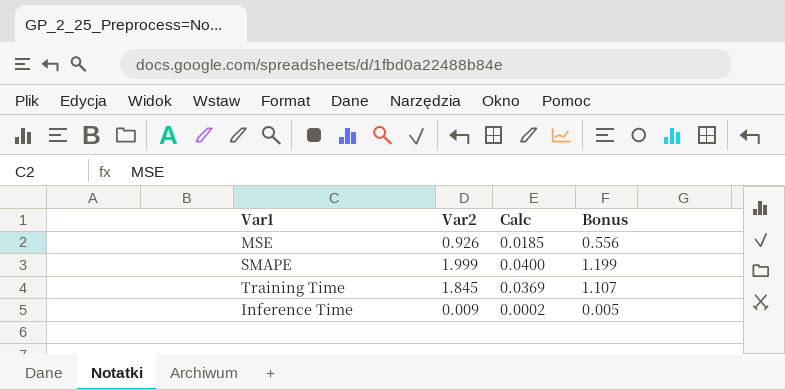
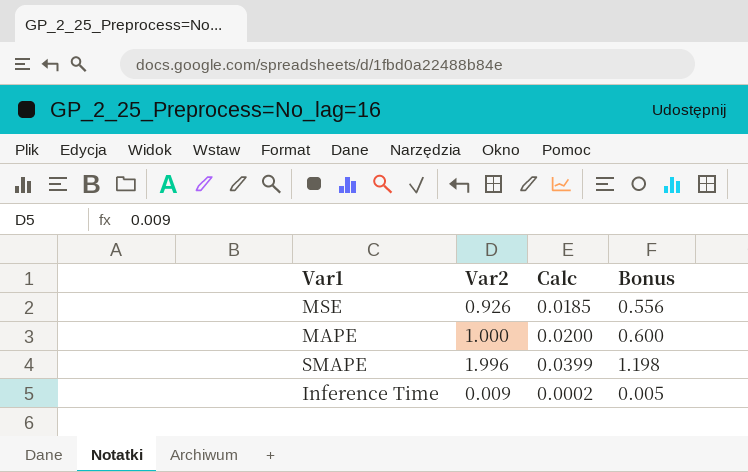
row Training Time: 1.845 | 0.0369 | 1.107 -> none
row MAPE: none -> 1.000 | 0.0200 | 0.600
SMAPE | Var2: 1.999 -> 1.996
SMAPE | Calc: 0.0400 -> 0.0399
SMAPE | Bonus: 1.199 -> 1.198

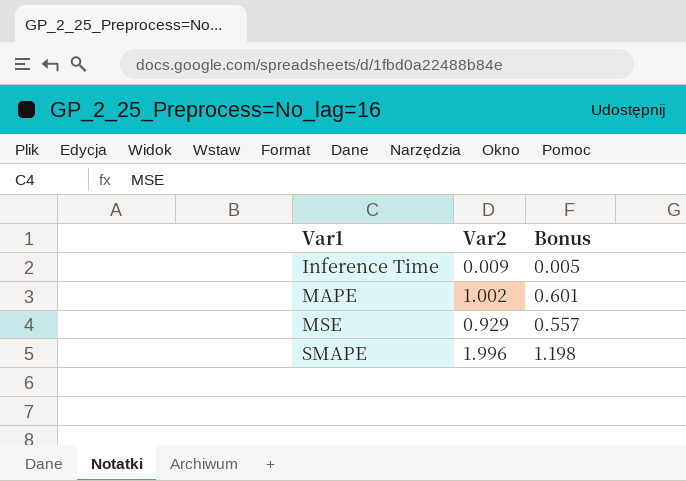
row order: none -> Var1 ascending
column Calc | formula: [Var2] * 0.02 -> none
MAPE | Var2: 1.000 -> 1.002
MAPE | Bonus: 0.600 -> 0.601
MSE | Var2: 0.926 -> 0.929
MSE | Bonus: 0.556 -> 0.557

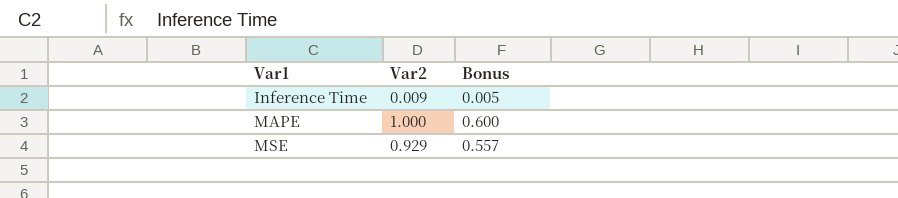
row SMAPE: 1.996 | 1.198 -> none
MAPE | Var2: 1.002 -> 1.000
MAPE | Bonus: 0.601 -> 0.600

